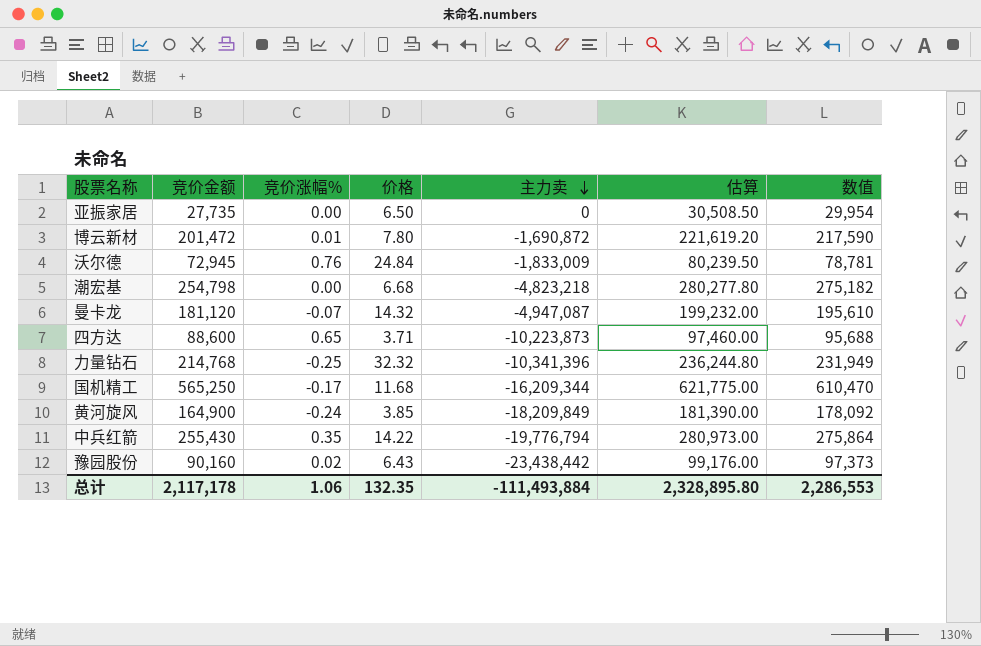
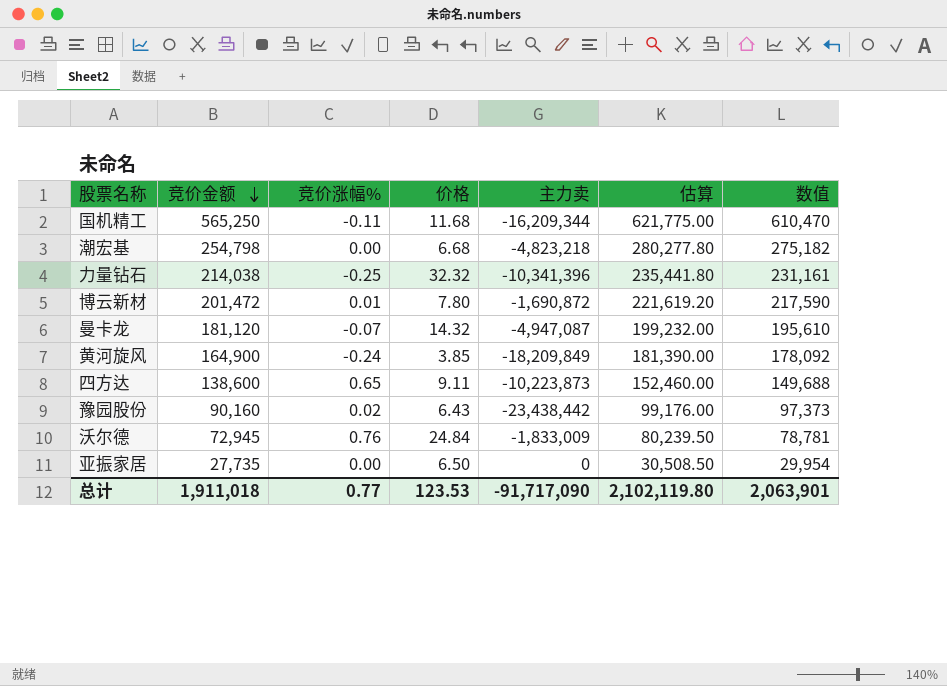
row order: 主力卖 descending -> 竞价金额 descending
row 中兵红箭: 255,430 | 0.35 | 14.22 | -19,776,794 | 280,973.00 | 275,864 -> none
国机精工 | 竞价涨幅%: -0.17 -> -0.11
力量钻石 | 竞价金额: 214,768 -> 214,038
力量钻石 | 估算: 236,244.80 -> 235,441.80
力量钻石 | 数值: 231,949 -> 231,161
四方达 | 竞价金额: 88,600 -> 138,600
四方达 | 价格: 3.71 -> 9.11
四方达 | 估算: 97,460.00 -> 152,460.00
四方达 | 数值: 95,688 -> 149,688
总计 | 竞价金额: 2,117,178 -> 1,911,018
总计 | 竞价涨幅%: 1.06 -> 0.77
总计 | 价格: 132.35 -> 123.53
总计 | 主力卖: -111,493,884 -> -91,717,090
总计 | 估算: 2,328,895.80 -> 2,102,119.80
总计 | 数值: 2,286,553 -> 2,063,901

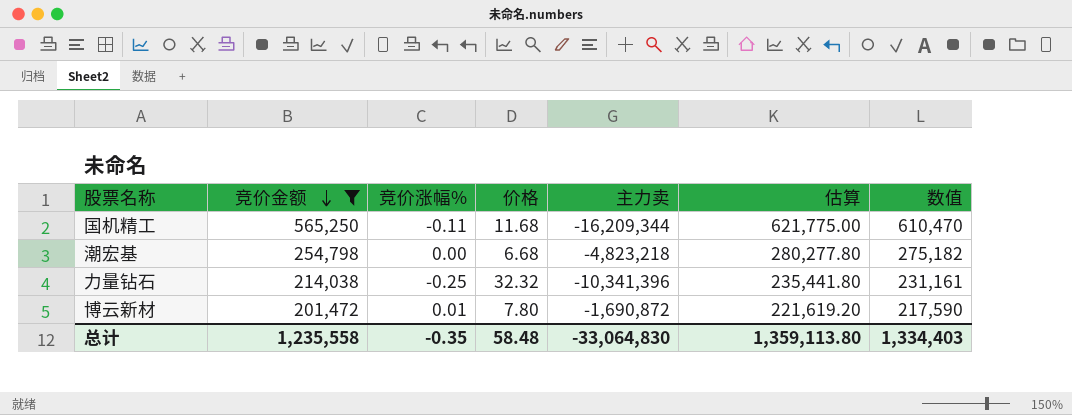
filter: none -> 竞价金额 >= 201,472
总计 | 竞价金额: 1,911,018 -> 1,235,558
总计 | 竞价涨幅%: 0.77 -> -0.35
总计 | 价格: 123.53 -> 58.48
总计 | 主力卖: -91,717,090 -> -33,064,830
总计 | 估算: 2,102,119.80 -> 1,359,113.80
总计 | 数值: 2,063,901 -> 1,334,403

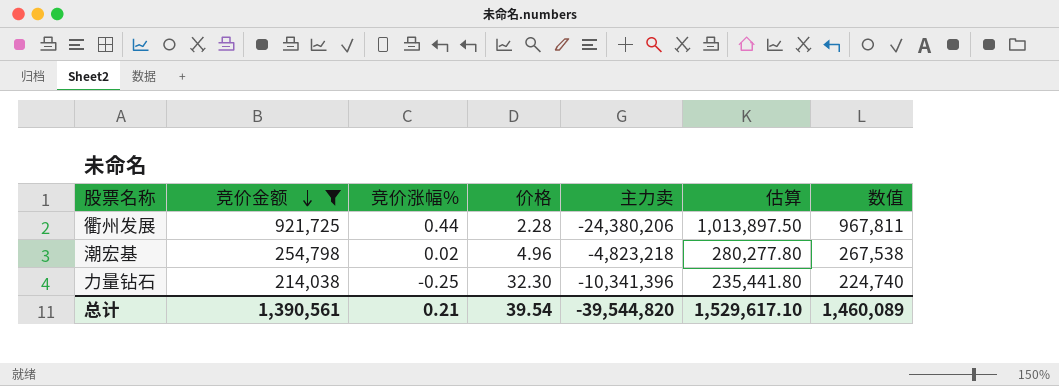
column 数值 | formula: [竞价金额] * 1.08 -> [竞价金额] * 1.05
row 国机精工: 565,250 | -0.11 | 11.68 | -16,209,344 | 621,775.00 | 610,470 -> none
row 博云新材: 201,472 | 0.01 | 7.80 | -1,690,872 | 221,619.20 | 217,590 -> none
row 衢州发展: none -> 921,725 | 0.44 | 2.28 | -24,380,206 | 1,013,897.50 | 967,811
潮宏基 | 竞价涨幅%: 0.00 -> 0.02
潮宏基 | 价格: 6.68 -> 4.96
力量钻石 | 价格: 32.32 -> 32.30
总计 | 竞价金额: 1,235,558 -> 1,390,561
总计 | 竞价涨幅%: -0.35 -> 0.21
总计 | 价格: 58.48 -> 39.54
总计 | 主力卖: -33,064,830 -> -39,544,820
总计 | 估算: 1,359,113.80 -> 1,529,617.10
总计 | 数值: 1,334,403 -> 1,460,089

